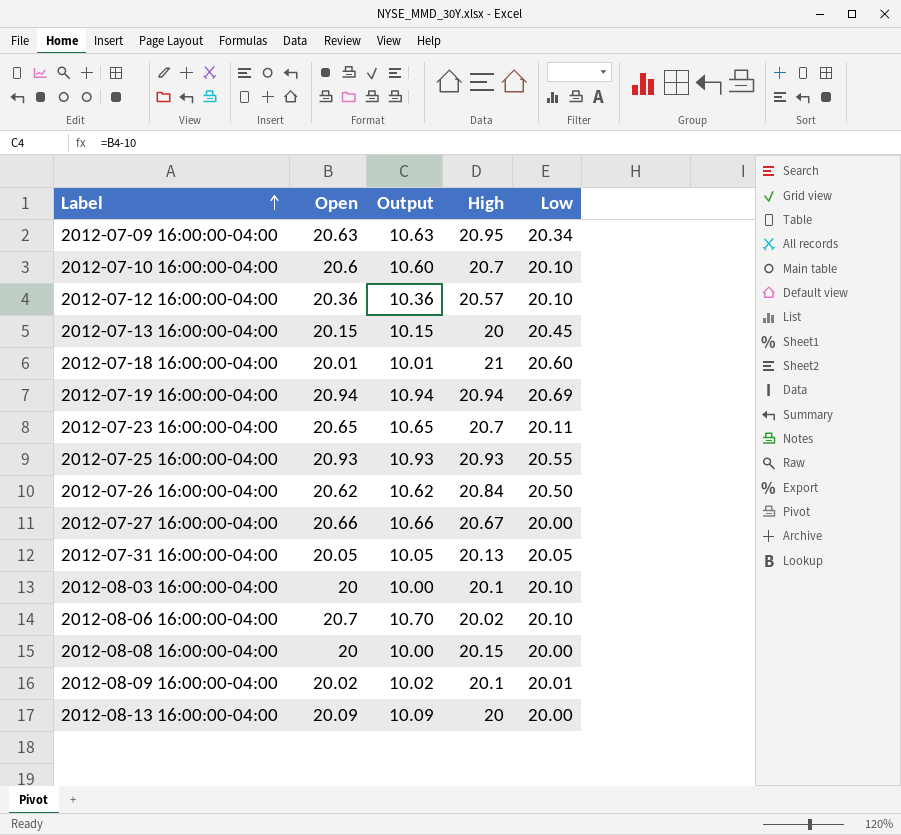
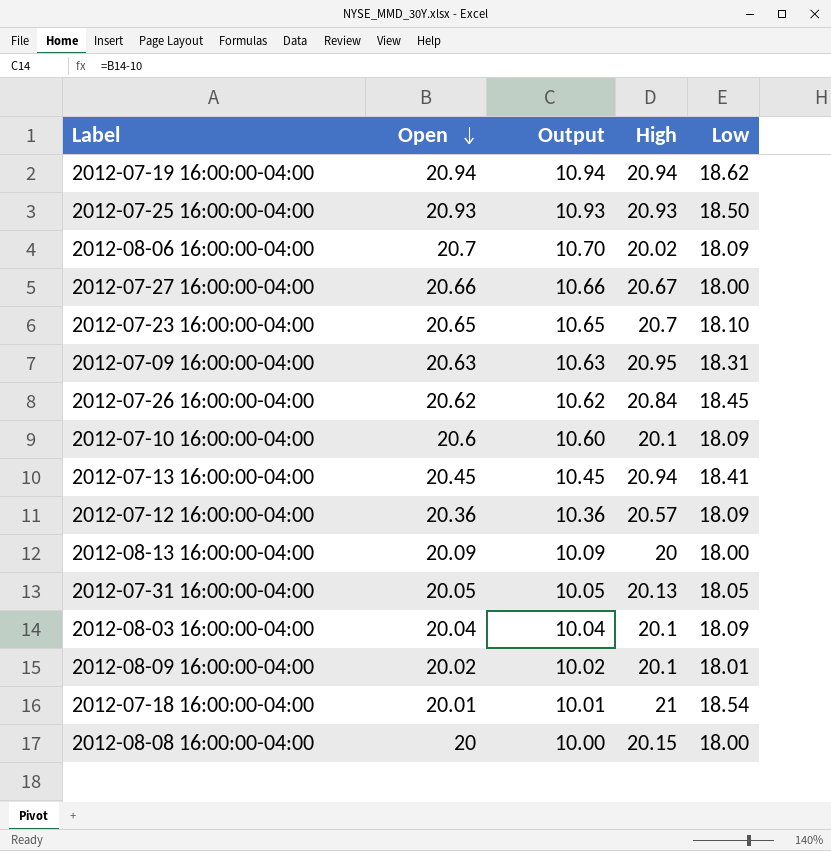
row order: Label ascending -> Open descending
2012-07-19 16:00:00-04:00 | Low: 20.69 -> 18.62
2012-07-25 16:00:00-04:00 | Low: 20.55 -> 18.50
2012-08-06 16:00:00-04:00 | Low: 20.10 -> 18.09
2012-07-27 16:00:00-04:00 | Low: 20.00 -> 18.00
2012-07-23 16:00:00-04:00 | Low: 20.11 -> 18.10
2012-07-09 16:00:00-04:00 | Low: 20.34 -> 18.31
2012-07-26 16:00:00-04:00 | Low: 20.50 -> 18.45
2012-07-10 16:00:00-04:00 | High: 20.7 -> 20.1
2012-07-10 16:00:00-04:00 | Low: 20.10 -> 18.09
2012-07-13 16:00:00-04:00 | Open: 20.15 -> 20.45
2012-07-13 16:00:00-04:00 | Output: 10.15 -> 10.45
2012-07-13 16:00:00-04:00 | High: 20 -> 20.94
2012-07-13 16:00:00-04:00 | Low: 20.45 -> 18.41
2012-07-12 16:00:00-04:00 | Low: 20.10 -> 18.09
2012-08-13 16:00:00-04:00 | Low: 20.00 -> 18.00
2012-07-31 16:00:00-04:00 | Low: 20.05 -> 18.05
2012-08-03 16:00:00-04:00 | Open: 20 -> 20.04
2012-08-03 16:00:00-04:00 | Output: 10.00 -> 10.04
2012-08-03 16:00:00-04:00 | Low: 20.10 -> 18.09
2012-08-09 16:00:00-04:00 | Low: 20.01 -> 18.01
2012-07-18 16:00:00-04:00 | Low: 20.60 -> 18.54
2012-08-08 16:00:00-04:00 | Low: 20.00 -> 18.00

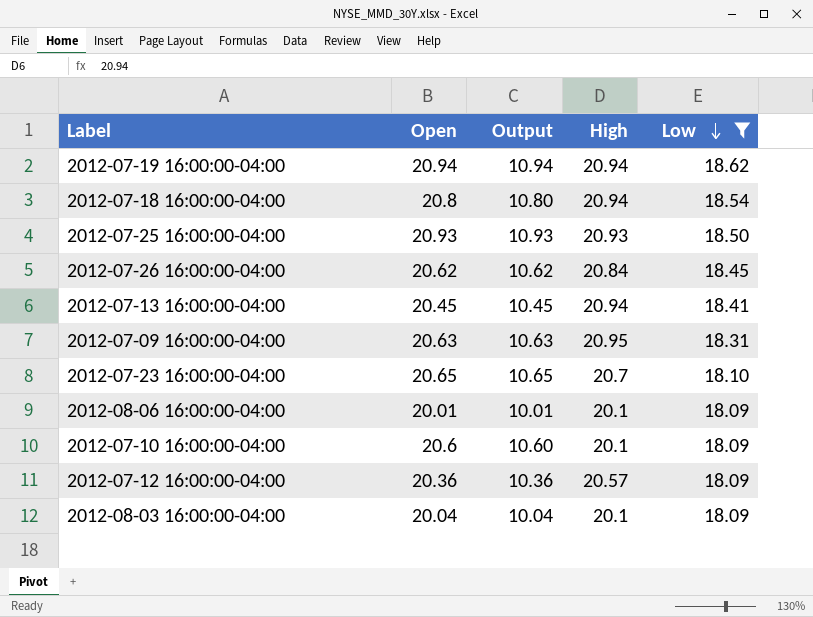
filter: none -> Low >= 18.09
row order: Open descending -> Low descending
2012-07-18 16:00:00-04:00 | Open: 20.01 -> 20.8
2012-07-18 16:00:00-04:00 | Output: 10.01 -> 10.80
2012-07-18 16:00:00-04:00 | High: 21 -> 20.94
2012-08-06 16:00:00-04:00 | Open: 20.7 -> 20.01
2012-08-06 16:00:00-04:00 | Output: 10.70 -> 10.01
2012-08-06 16:00:00-04:00 | High: 20.02 -> 20.1

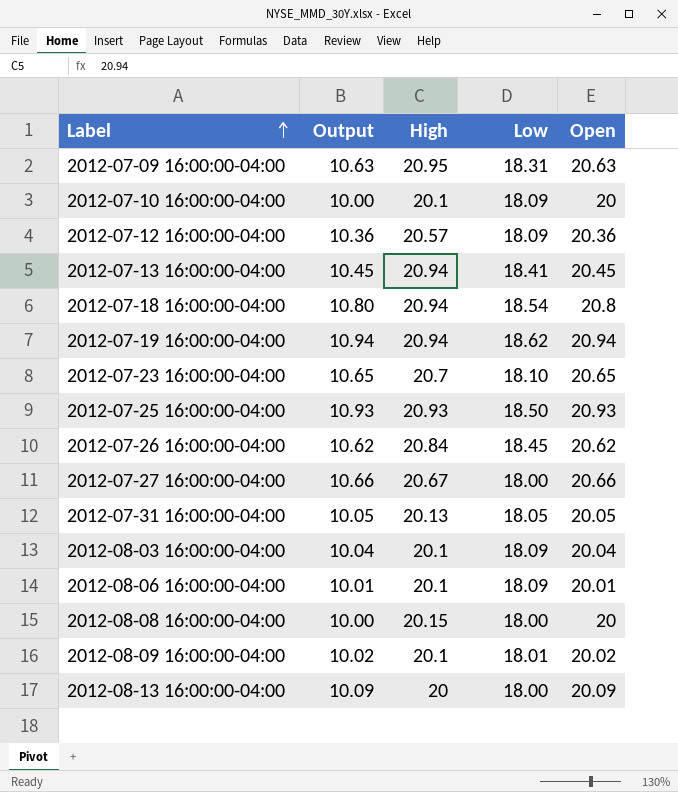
filter: Low >= 18.09 -> none
row order: Low descending -> Label ascending
column Open | position: 2 -> 5
2012-07-10 16:00:00-04:00 | Output: 10.60 -> 10.00
2012-07-10 16:00:00-04:00 | Open: 20.6 -> 20

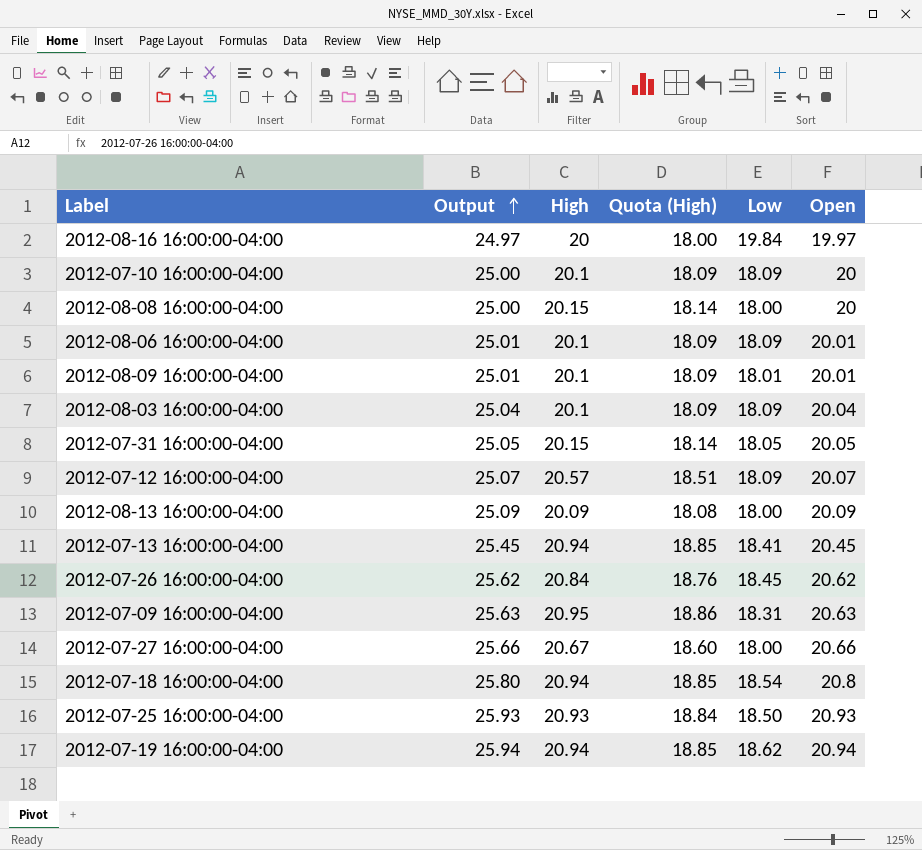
row order: Label ascending -> Output ascending
column Output | formula: [Open] - 10 -> [Open] + 5
column Quota (High) | formula: none -> [High] * 0.9
row 2012-07-23 16:00:00-04:00: 10.65 | 20.7 | 18.10 | 20.65 -> none
row 2012-08-16 16:00:00-04:00: none -> 24.97 | 20 | 18.00 | 19.84 | 19.97
2012-08-09 16:00:00-04:00 | Open: 20.02 -> 20.01
2012-07-31 16:00:00-04:00 | High: 20.13 -> 20.15
2012-07-12 16:00:00-04:00 | Open: 20.36 -> 20.07
2012-08-13 16:00:00-04:00 | High: 20 -> 20.09

